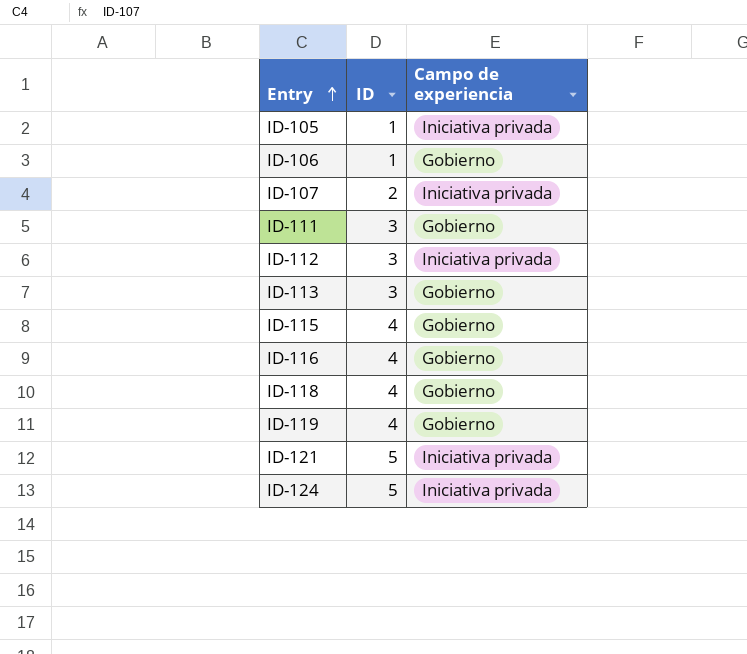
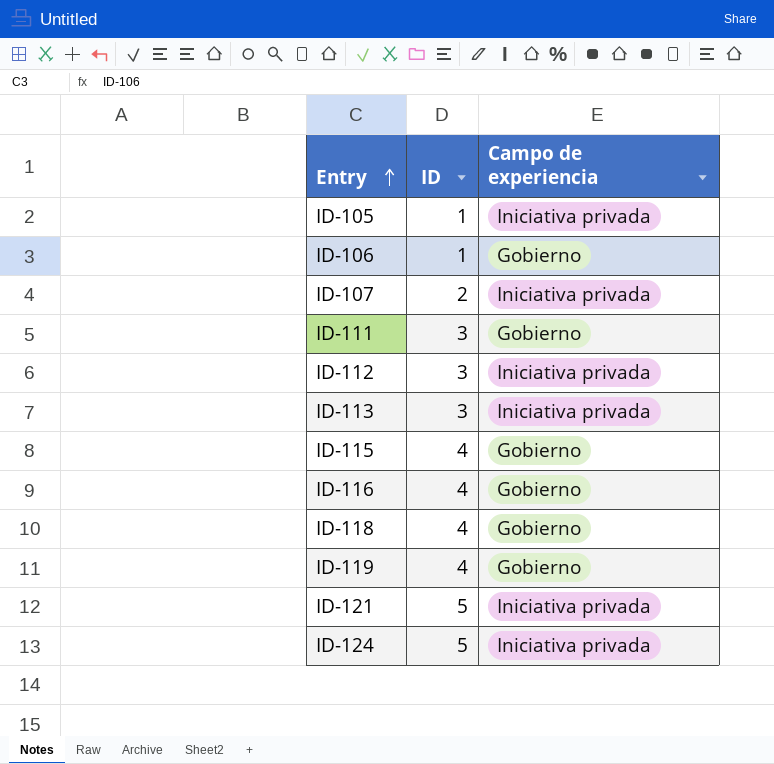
ID-113 | Campo de experiencia: Gobierno -> Iniciativa privada

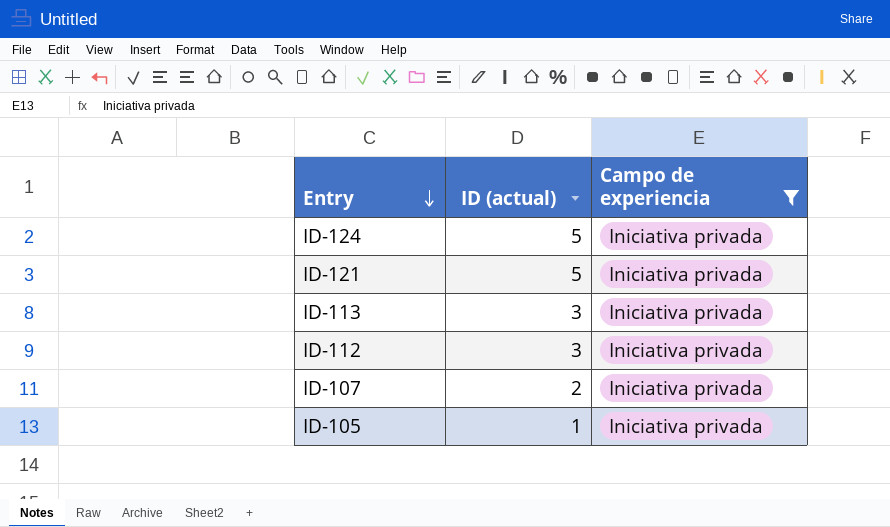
filter: none -> Campo de experiencia = Iniciativa privada
row order: Entry ascending -> Entry descending
column name: ID -> ID (actual)

